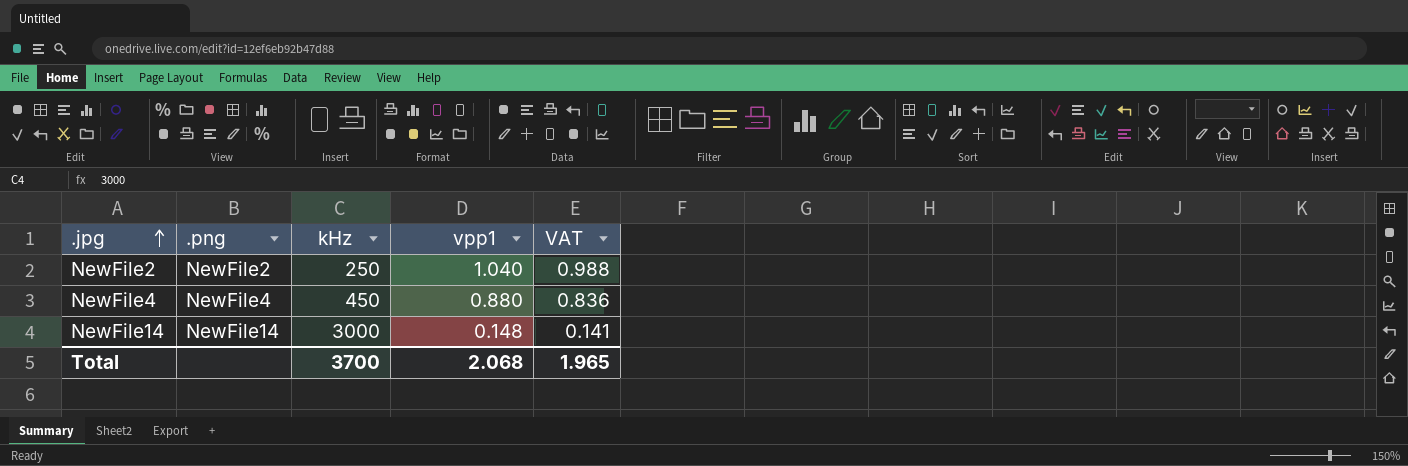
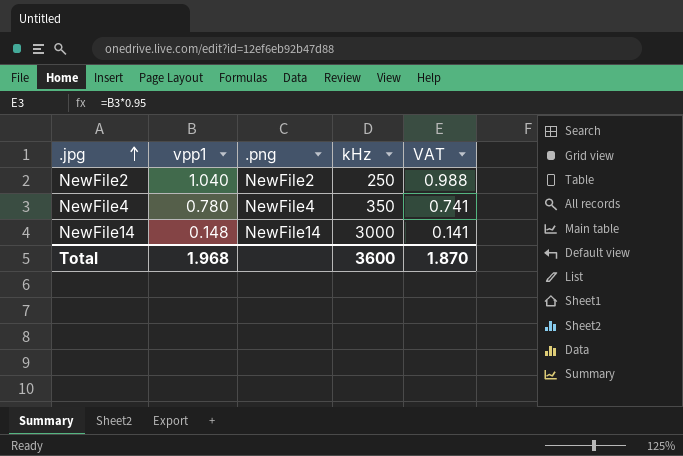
column vpp1 | position: 4 -> 2
NewFile4 | vpp1: 0.880 -> 0.780
NewFile4 | kHz: 450 -> 350
NewFile4 | VAT: 0.836 -> 0.741
Total | vpp1: 2.068 -> 1.968
Total | kHz: 3700 -> 3600
Total | VAT: 1.965 -> 1.870

